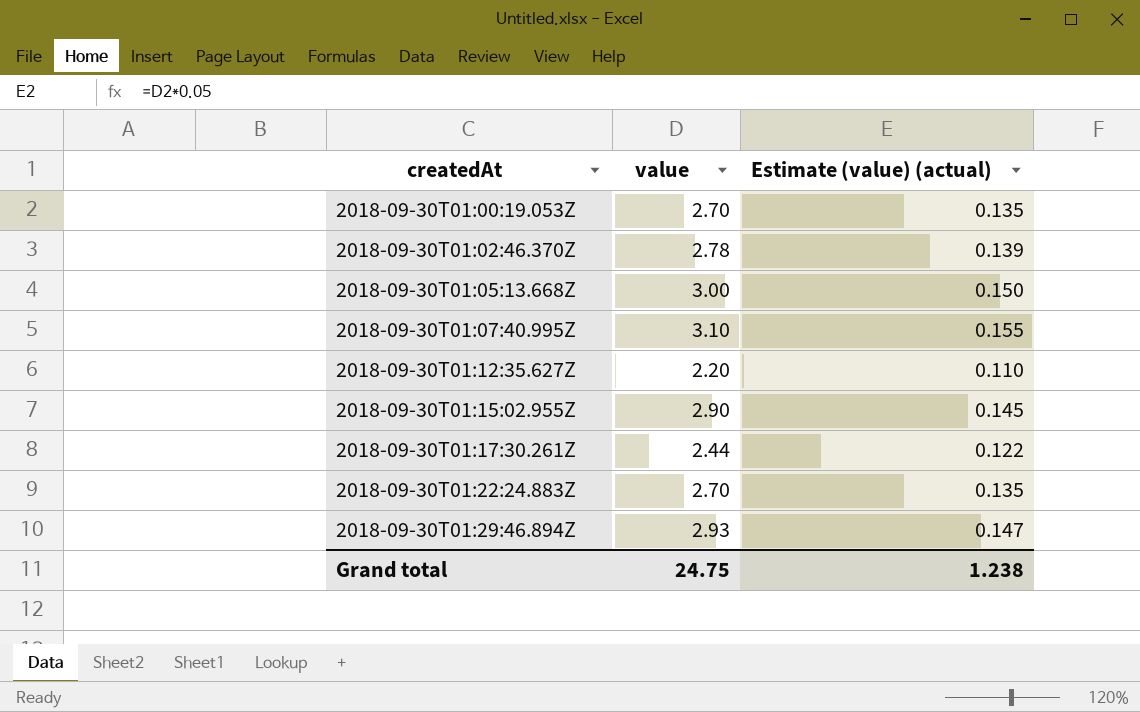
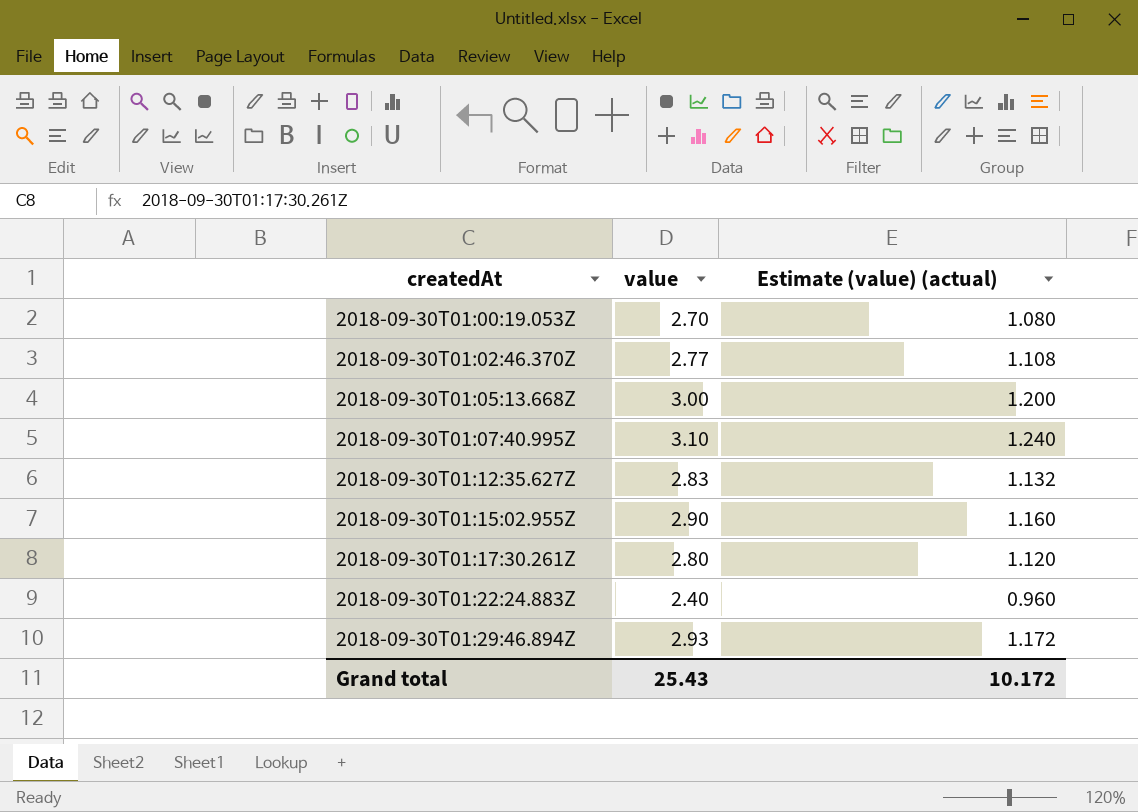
column Estimate (value) (actual) | formula: [value] * 0.05 -> [value] * 0.4
2018-09-30T01:02:46.370Z | value: 2.78 -> 2.77
2018-09-30T01:12:35.627Z | value: 2.20 -> 2.83
2018-09-30T01:17:30.261Z | value: 2.44 -> 2.80
2018-09-30T01:22:24.883Z | value: 2.70 -> 2.40
Grand total | value: 24.75 -> 25.43
Grand total | Estimate (value) (actual): 1.238 -> 10.172

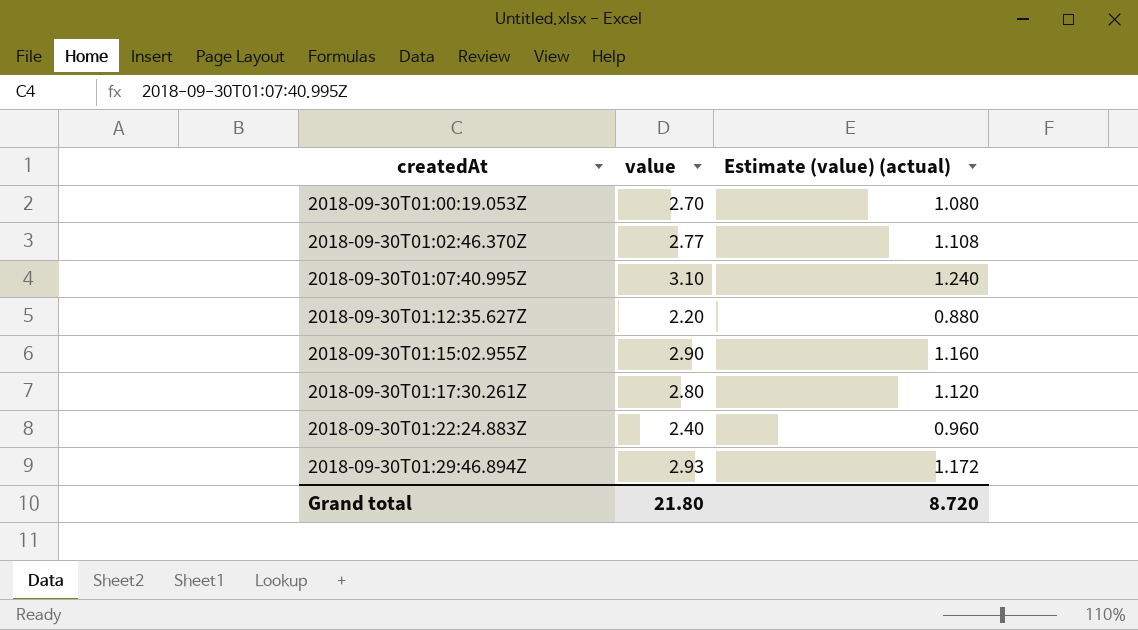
row 2018-09-30T01:05:13.668Z: 3.00 | 1.200 -> none
2018-09-30T01:12:35.627Z | value: 2.83 -> 2.20
2018-09-30T01:12:35.627Z | Estimate (value) (actual): 1.132 -> 0.880
Grand total | value: 25.43 -> 21.80
Grand total | Estimate (value) (actual): 10.172 -> 8.720

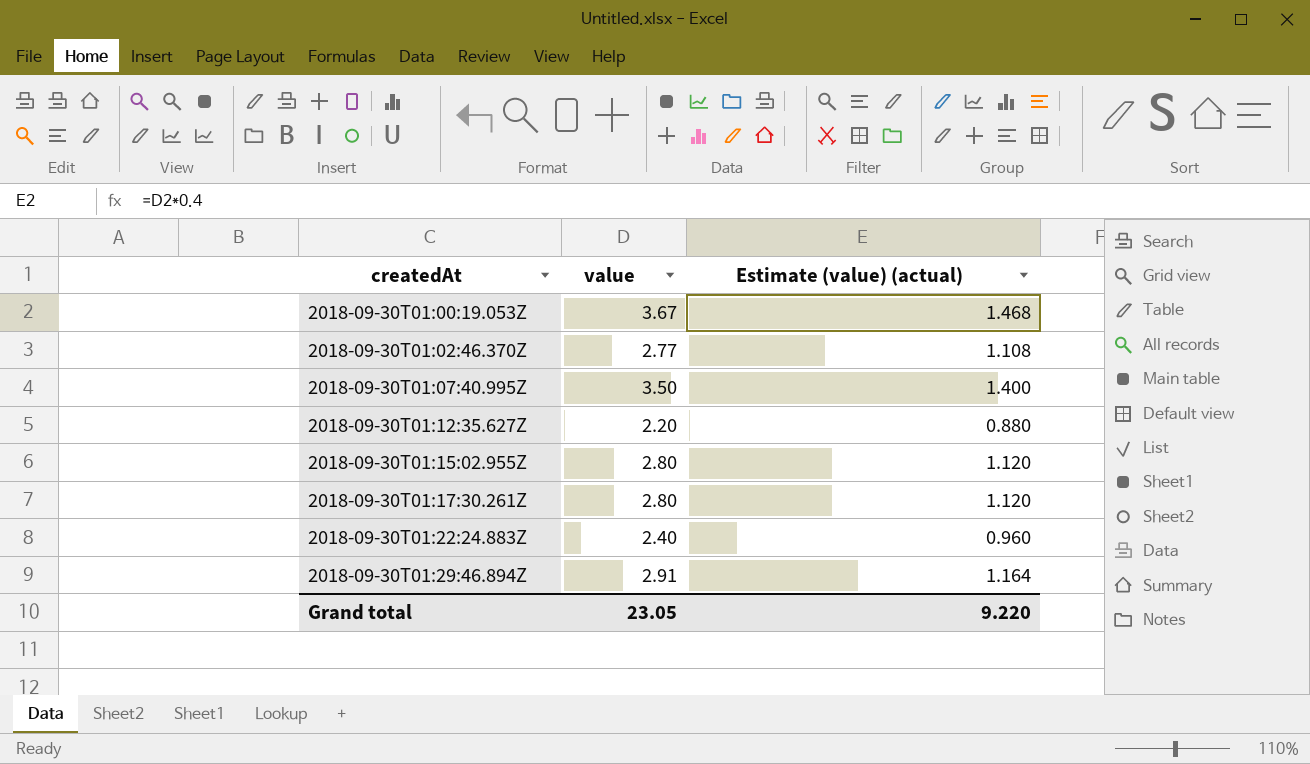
2018-09-30T01:00:19.053Z | value: 2.70 -> 3.67
2018-09-30T01:00:19.053Z | Estimate (value) (actual): 1.080 -> 1.468
2018-09-30T01:07:40.995Z | value: 3.10 -> 3.50
2018-09-30T01:07:40.995Z | Estimate (value) (actual): 1.240 -> 1.400
2018-09-30T01:15:02.955Z | value: 2.90 -> 2.80
2018-09-30T01:15:02.955Z | Estimate (value) (actual): 1.160 -> 1.120
2018-09-30T01:29:46.894Z | value: 2.93 -> 2.91
2018-09-30T01:29:46.894Z | Estimate (value) (actual): 1.172 -> 1.164
Grand total | value: 21.80 -> 23.05
Grand total | Estimate (value) (actual): 8.720 -> 9.220

